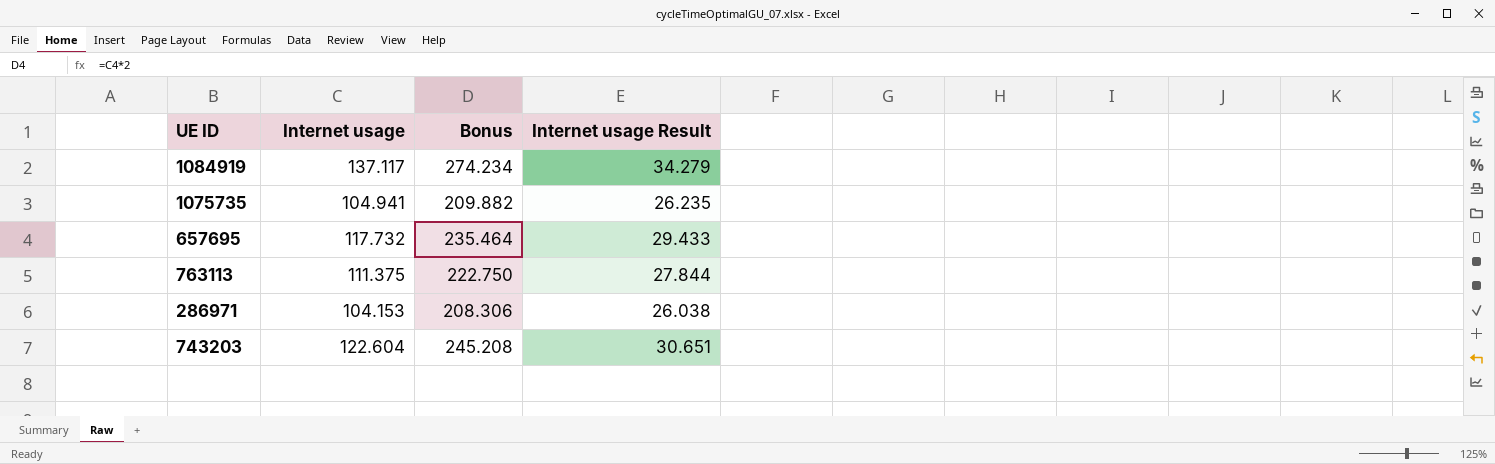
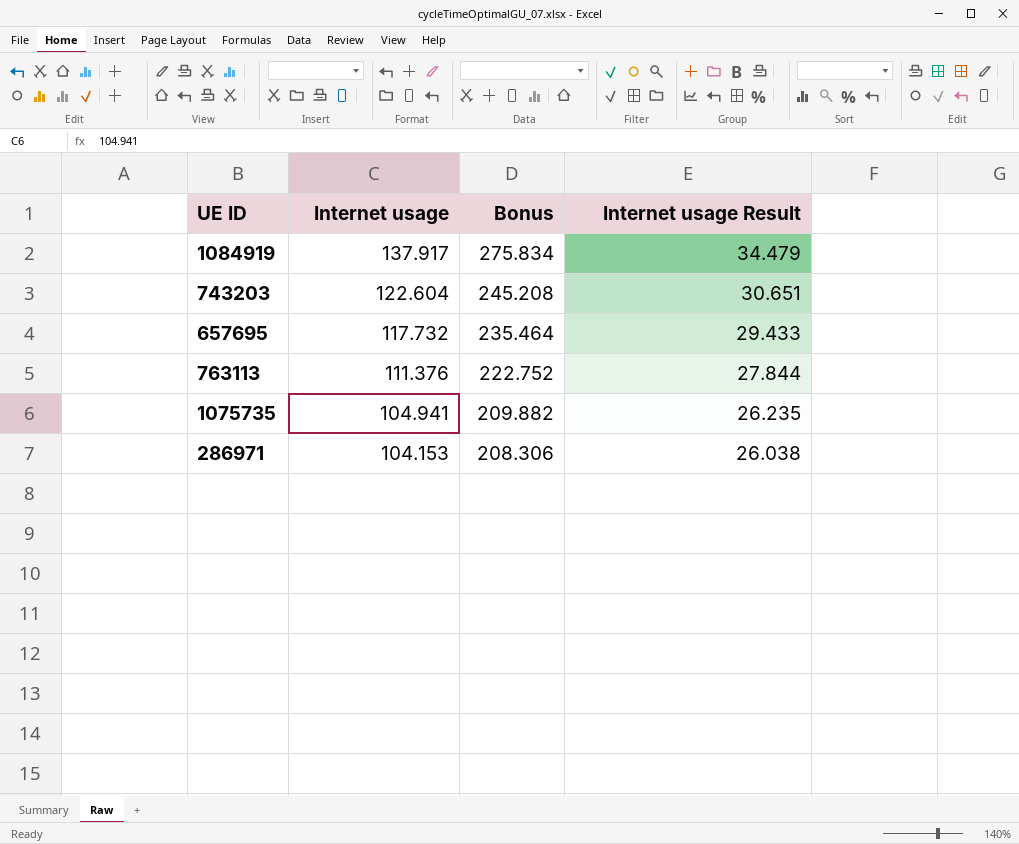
row order: none -> Internet usage descending
1084919 | Internet usage: 137.117 -> 137.917
1084919 | Bonus: 274.234 -> 275.834
1084919 | Internet usage Result: 34.279 -> 34.479
763113 | Internet usage: 111.375 -> 111.376
763113 | Bonus: 222.750 -> 222.752

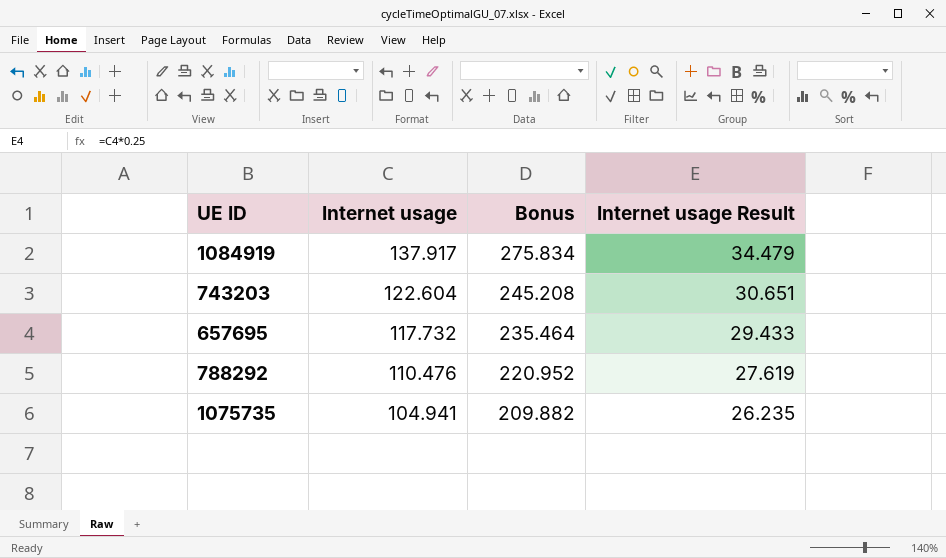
row 763113: 111.376 | 222.752 | 27.844 -> none
row 286971: 104.153 | 208.306 | 26.038 -> none
row 788292: none -> 110.476 | 220.952 | 27.619

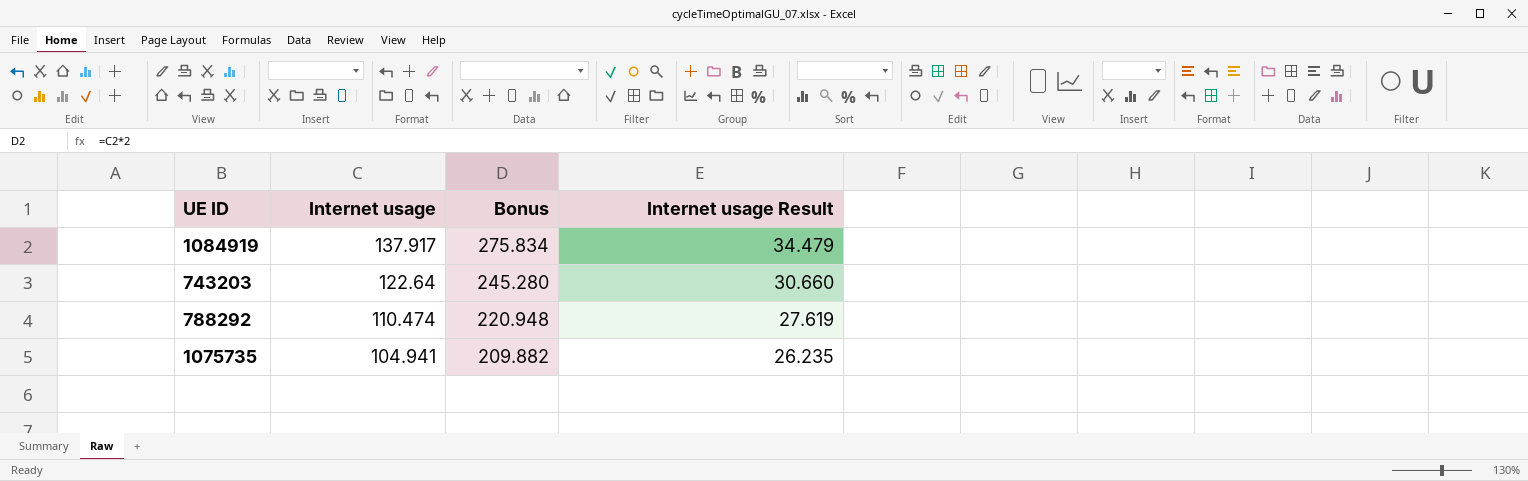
row 657695: 117.732 | 235.464 | 29.433 -> none
743203 | Internet usage: 122.604 -> 122.64
743203 | Bonus: 245.208 -> 245.280
743203 | Internet usage Result: 30.651 -> 30.660
788292 | Internet usage: 110.476 -> 110.474
788292 | Bonus: 220.952 -> 220.948

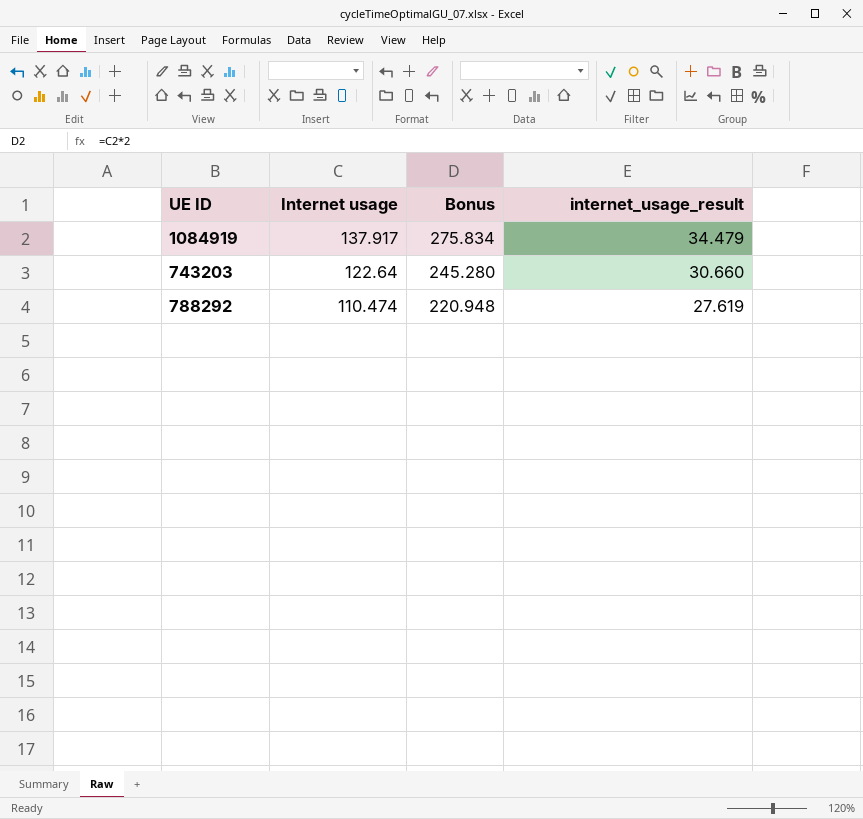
column name: Internet usage Result -> internet_usage_result
row 1075735: 104.941 | 209.882 | 26.235 -> none

